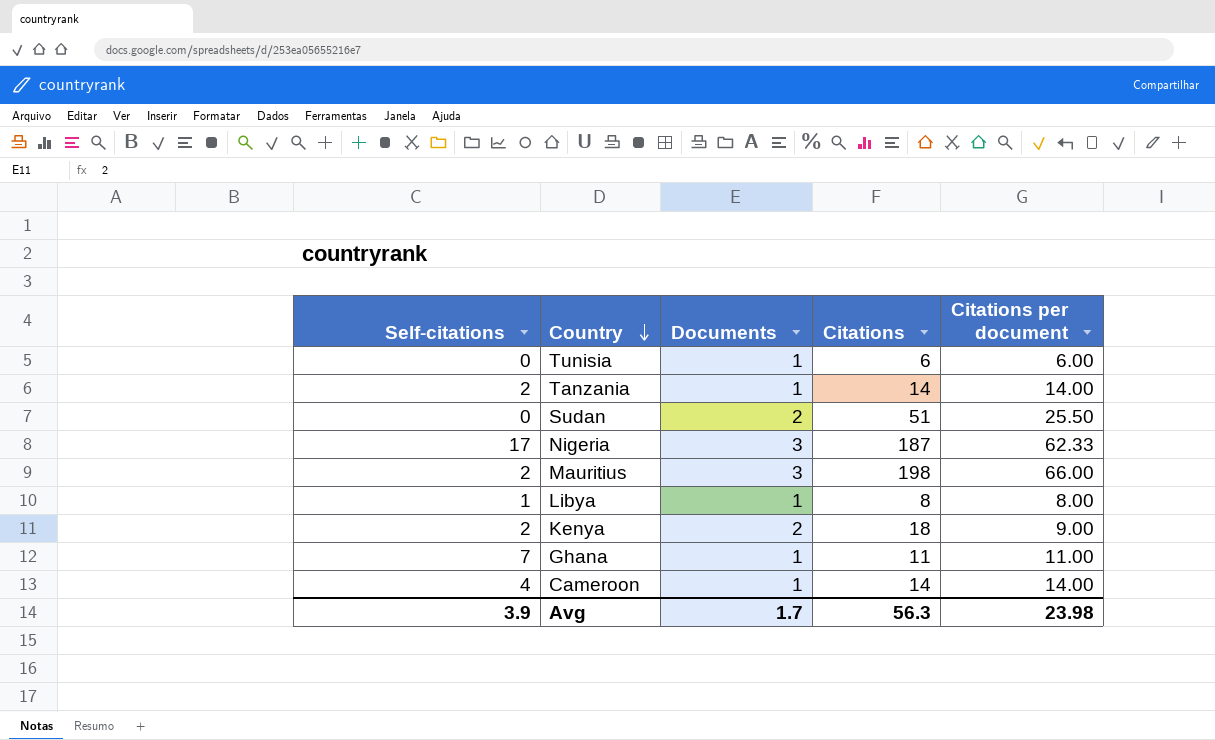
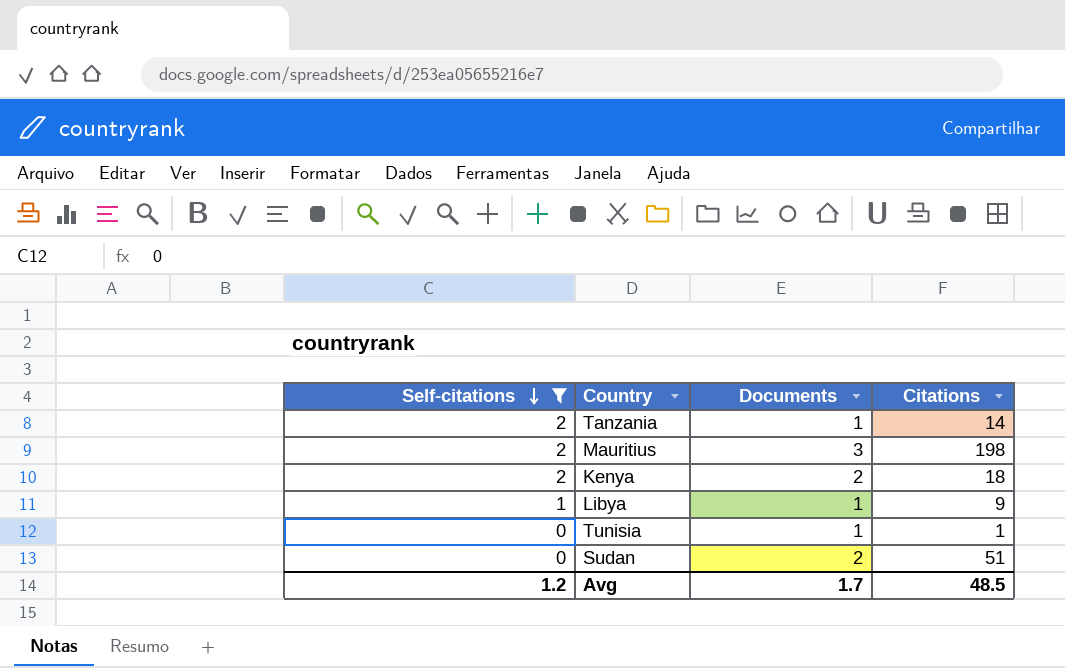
filter: none -> Self-citations <= 2
row order: Country descending -> Self-citations descending
column Citations per document | formula: [Citations] / [Documents] -> none
Libya | Citations: 8 -> 9
Tunisia | Citations: 6 -> 1
Avg | Self-citations: 3.9 -> 1.2
Avg | Citations: 56.3 -> 48.5

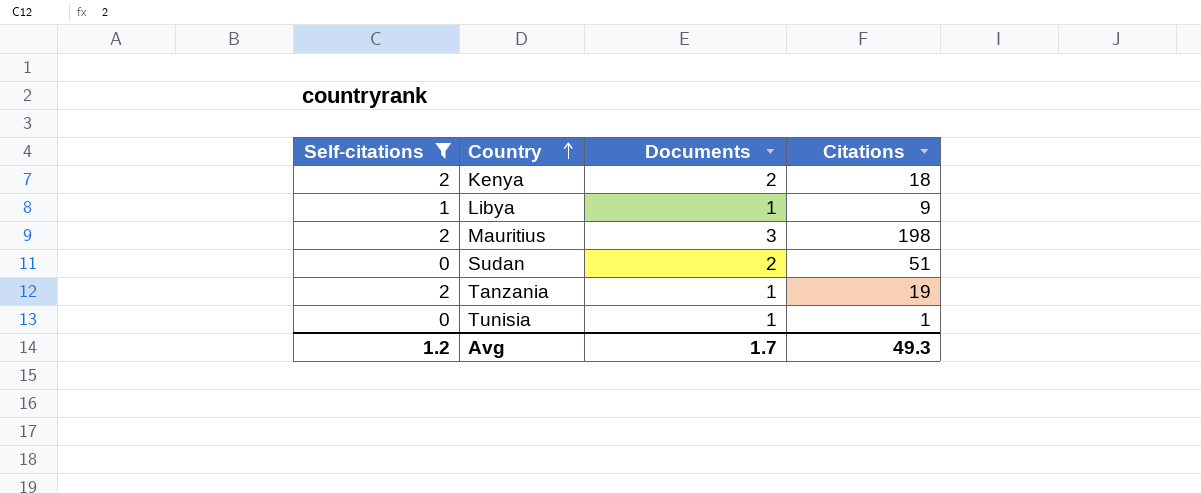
row order: Self-citations descending -> Country ascending
Tanzania | Citations: 14 -> 19
Avg | Citations: 48.5 -> 49.3

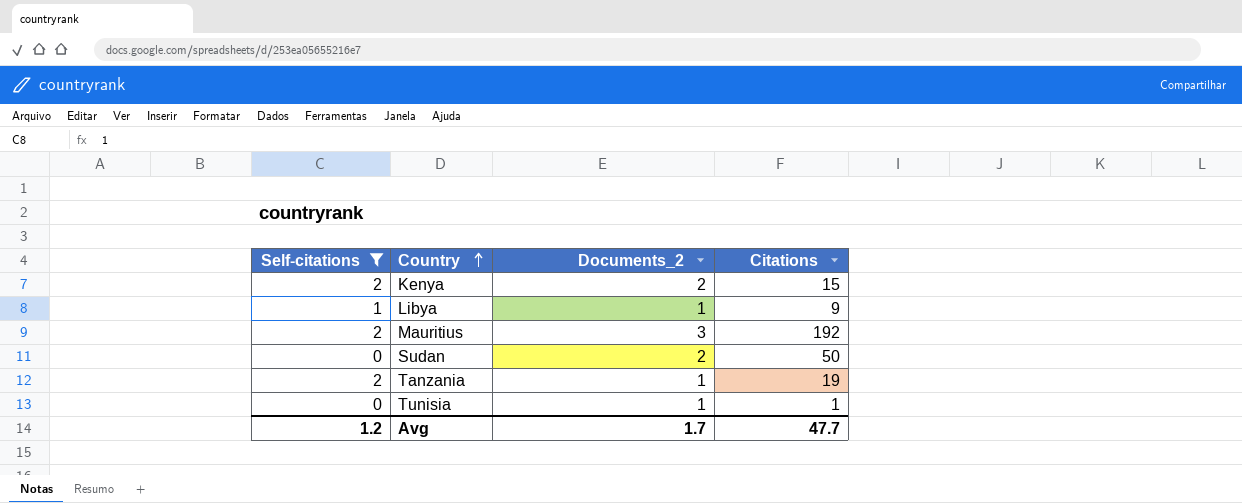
column name: Documents -> Documents_2
Kenya | Citations: 18 -> 15
Mauritius | Citations: 198 -> 192
Sudan | Citations: 51 -> 50
Avg | Citations: 49.3 -> 47.7

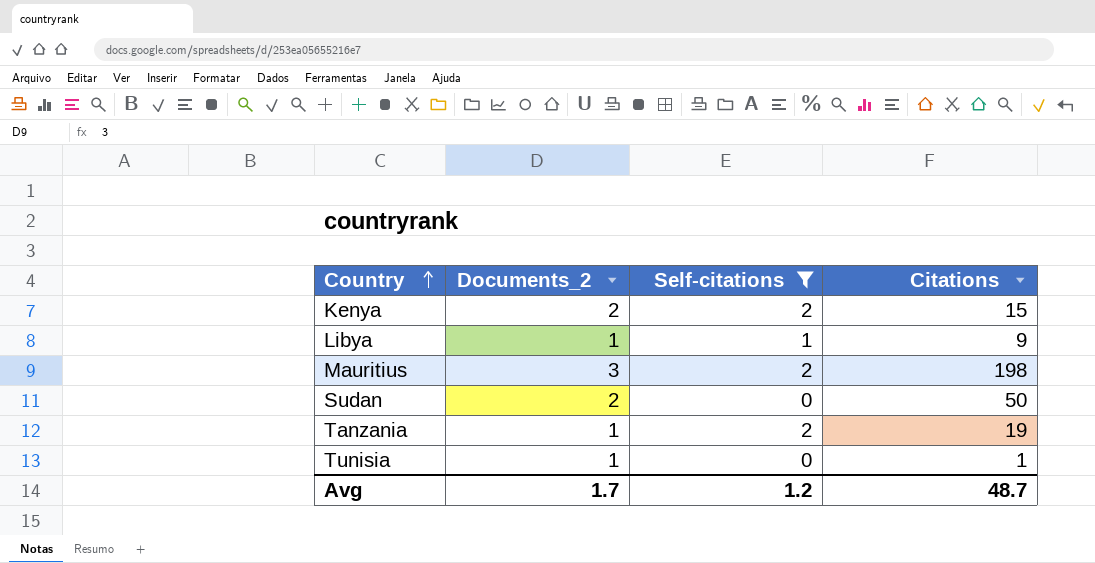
column Self-citations | position: 1 -> 3
Mauritius | Citations: 192 -> 198
Avg | Citations: 47.7 -> 48.7

